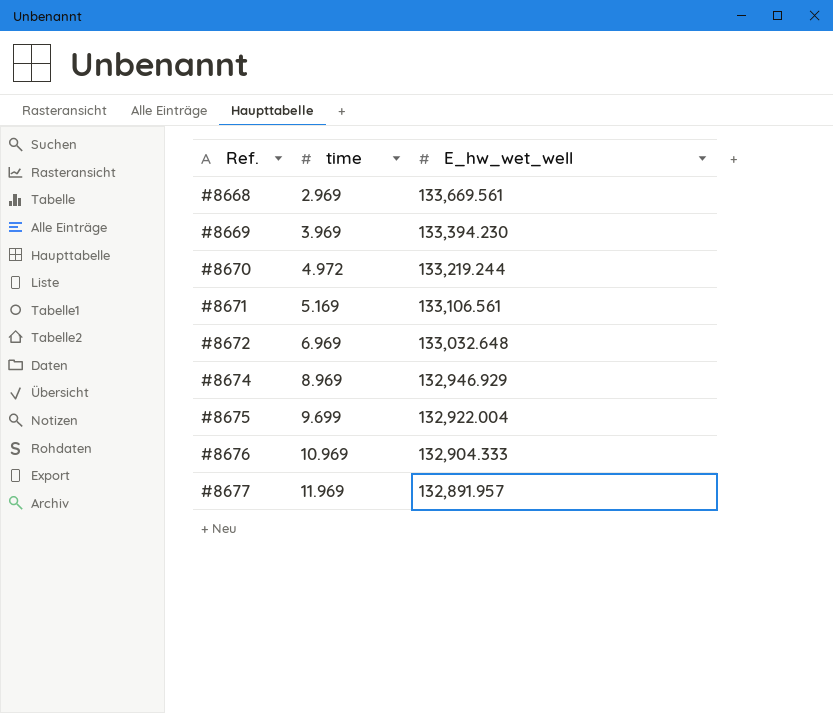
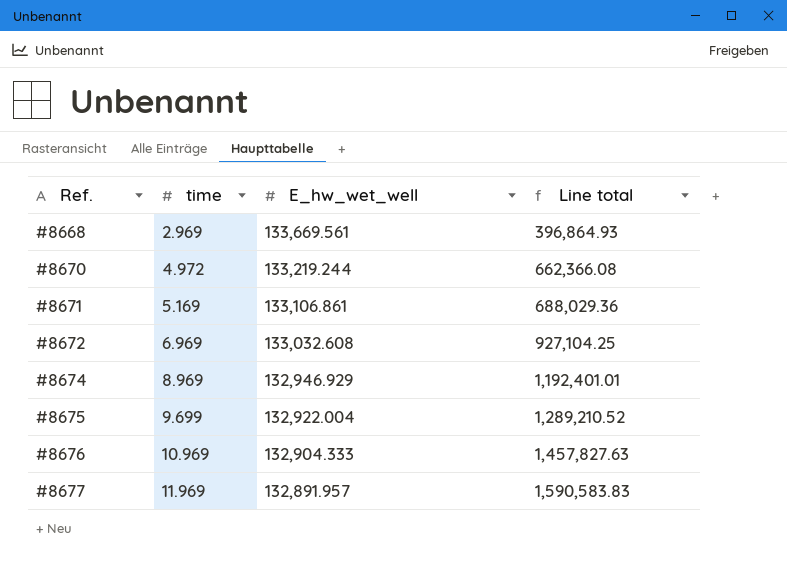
column Line total | formula: none -> [time] * [E_hw_wet_well]
row #8669: 3.969 | 133,394.230 -> none
#8671 | E_hw_wet_well: 133,106.561 -> 133,106.861
#8672 | E_hw_wet_well: 133,032.648 -> 133,032.608

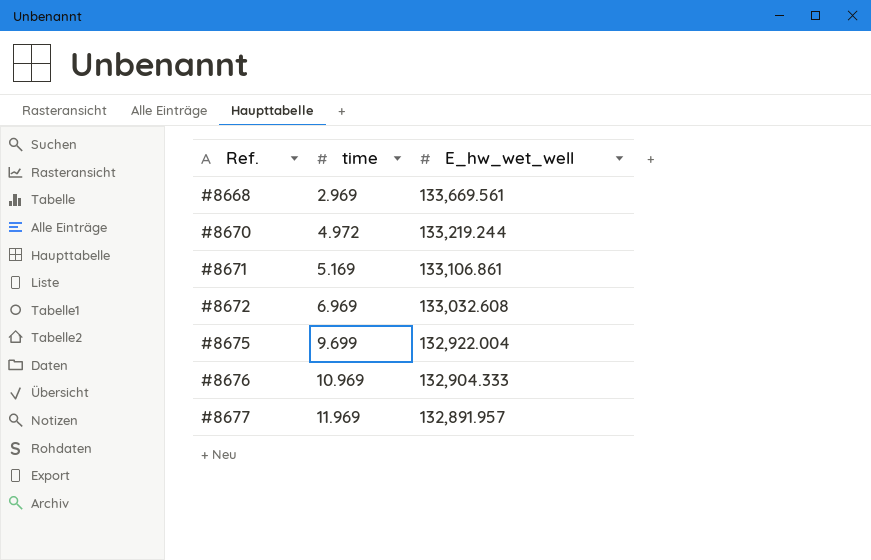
column Line total | formula: [time] * [E_hw_wet_well] -> none
row #8674: 8.969 | 132,946.929 | 1,192,401.01 -> none

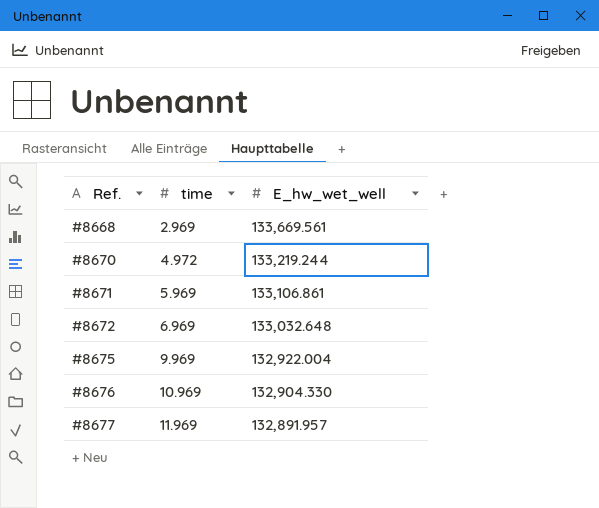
#8671 | time: 5.169 -> 5.969
#8672 | E_hw_wet_well: 133,032.608 -> 133,032.648
#8675 | time: 9.699 -> 9.969
#8676 | E_hw_wet_well: 132,904.333 -> 132,904.330

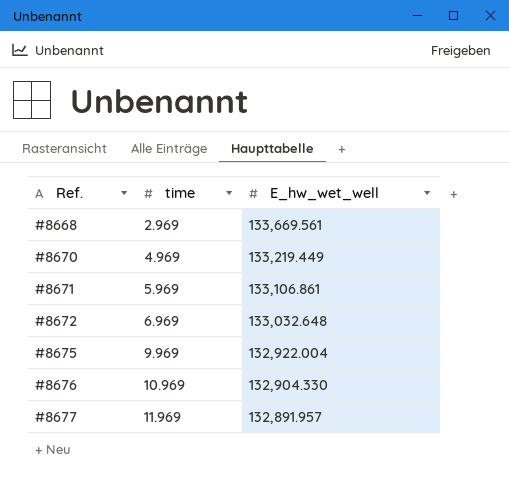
#8670 | time: 4.972 -> 4.969
#8670 | E_hw_wet_well: 133,219.244 -> 133,219.449

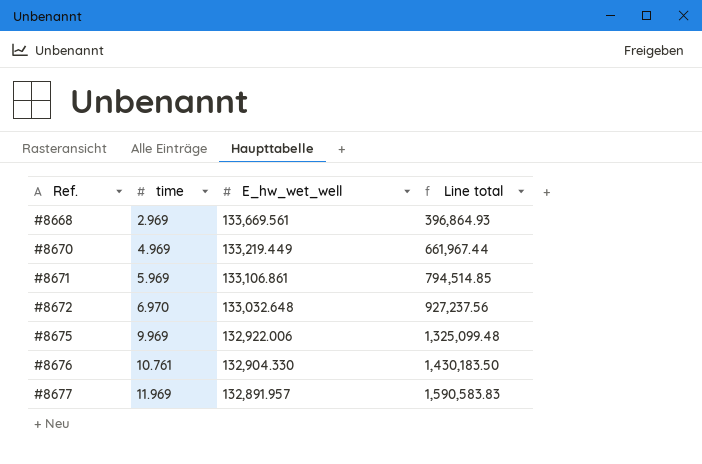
column Line total | formula: none -> [time] * [E_hw_wet_well]
#8672 | time: 6.969 -> 6.970
#8675 | E_hw_wet_well: 132,922.004 -> 132,922.006
#8676 | time: 10.969 -> 10.761

